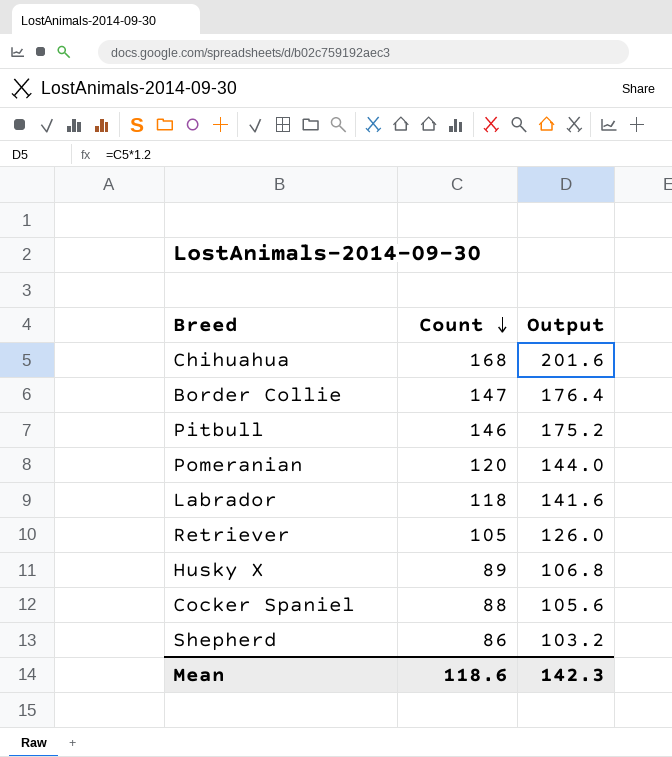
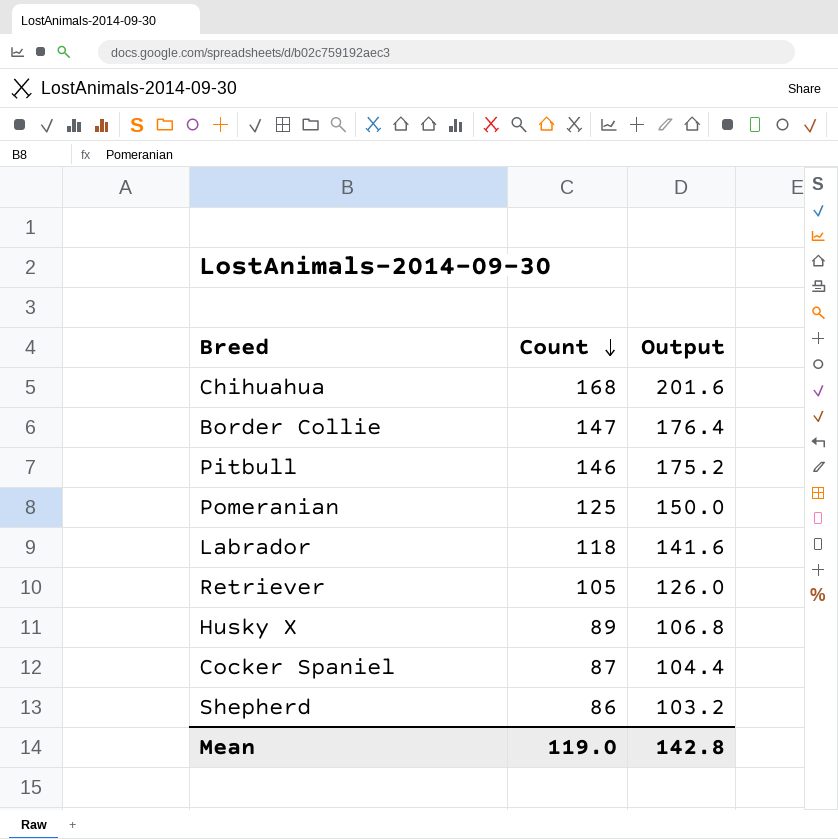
Pomeranian | Count: 120 -> 125
Pomeranian | Output: 144.0 -> 150.0
Cocker Spaniel | Count: 88 -> 87
Cocker Spaniel | Output: 105.6 -> 104.4
Mean | Count: 118.6 -> 119.0
Mean | Output: 142.3 -> 142.8

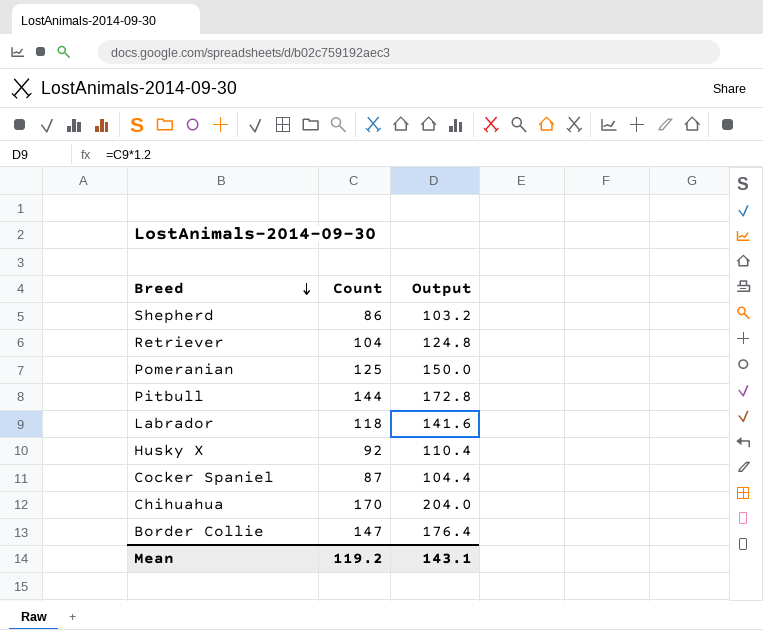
row order: Count descending -> Breed descending
Retriever | Count: 105 -> 104
Retriever | Output: 126.0 -> 124.8
Pitbull | Count: 146 -> 144
Pitbull | Output: 175.2 -> 172.8
Husky X | Count: 89 -> 92
Husky X | Output: 106.8 -> 110.4
Chihuahua | Count: 168 -> 170
Chihuahua | Output: 201.6 -> 204.0
Mean | Count: 119.0 -> 119.2
Mean | Output: 142.8 -> 143.1

